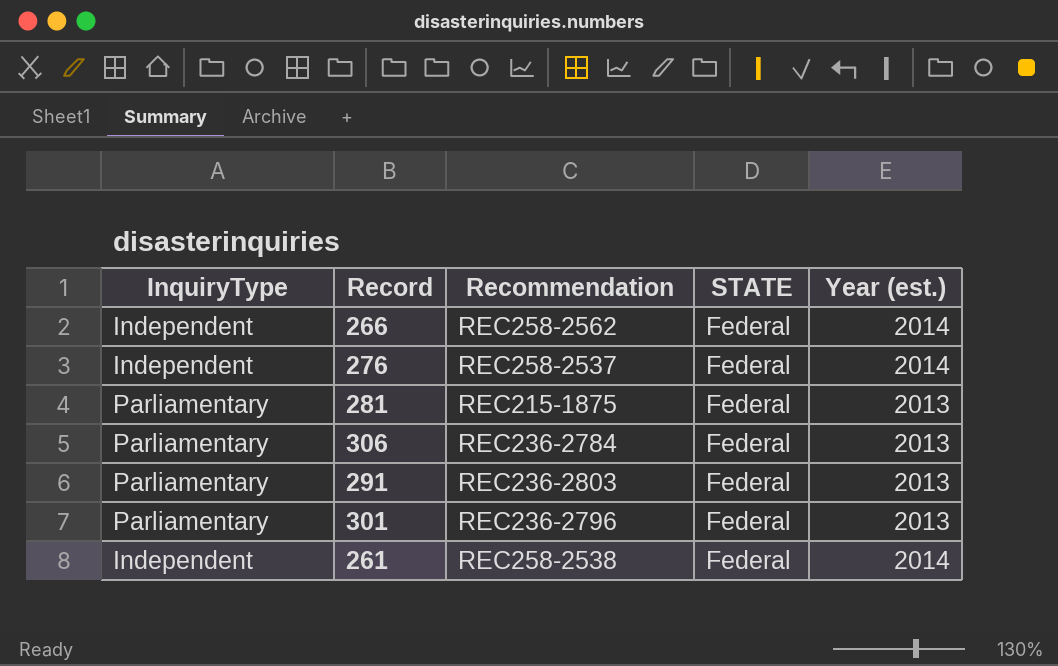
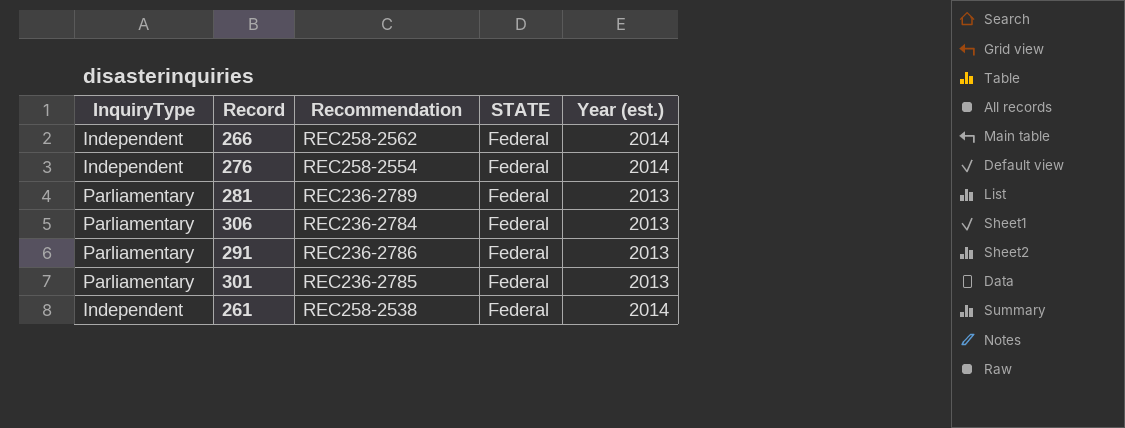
276 | Recommendation: REC258-2537 -> REC258-2554
281 | Recommendation: REC215-1875 -> REC236-2789
291 | Recommendation: REC236-2803 -> REC236-2786
301 | Recommendation: REC236-2796 -> REC236-2785

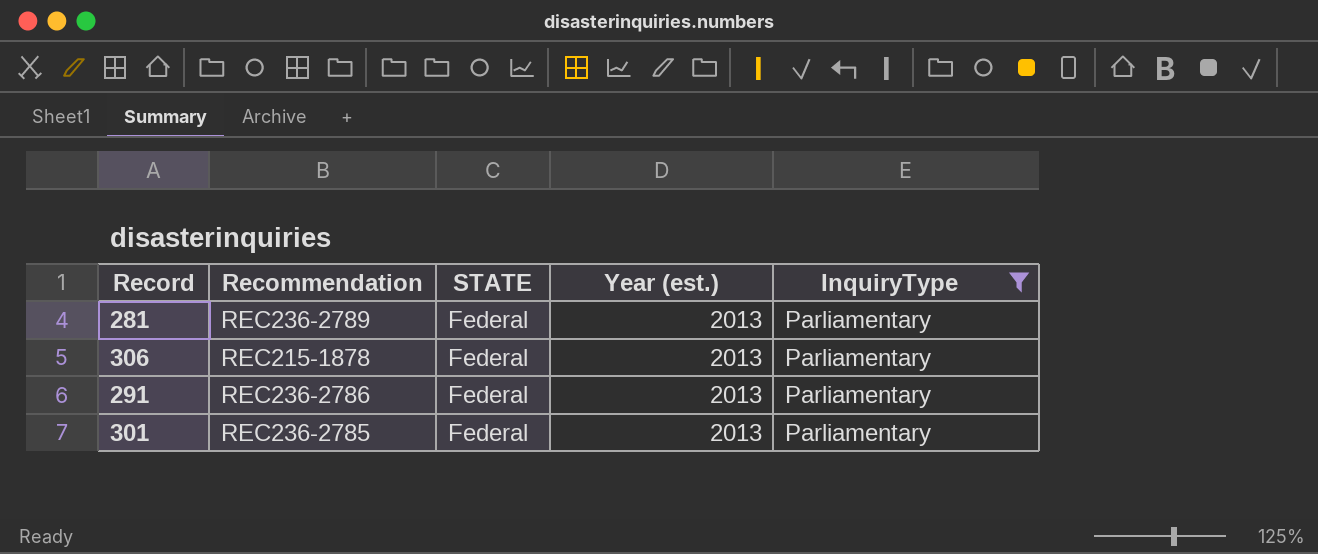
filter: none -> InquiryType = Parliamentary
column InquiryType | position: 1 -> 5
306 | Recommendation: REC236-2784 -> REC215-1878

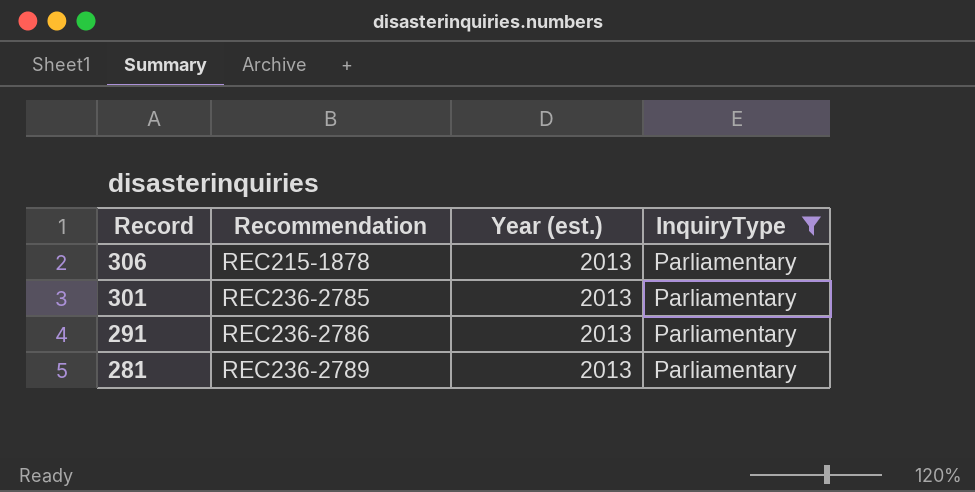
row order: none -> Record descending
column STATE | position: 3 -> none

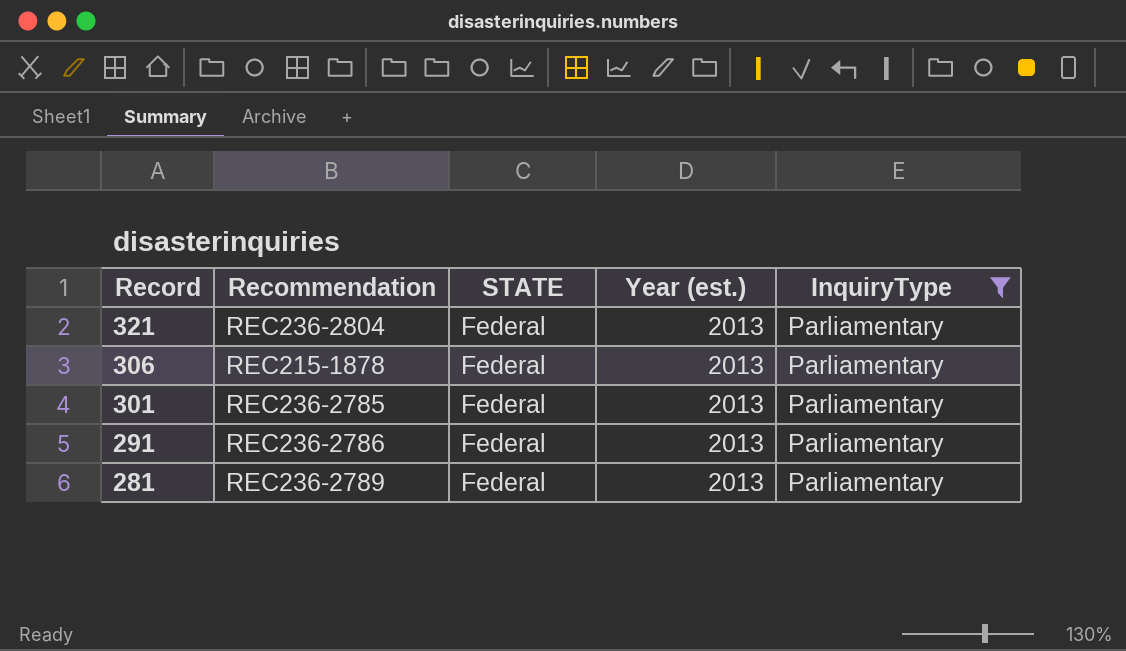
column STATE | position: none -> 3
row 321: none -> REC236-2804 | Federal | 2013 | Parliamentary

